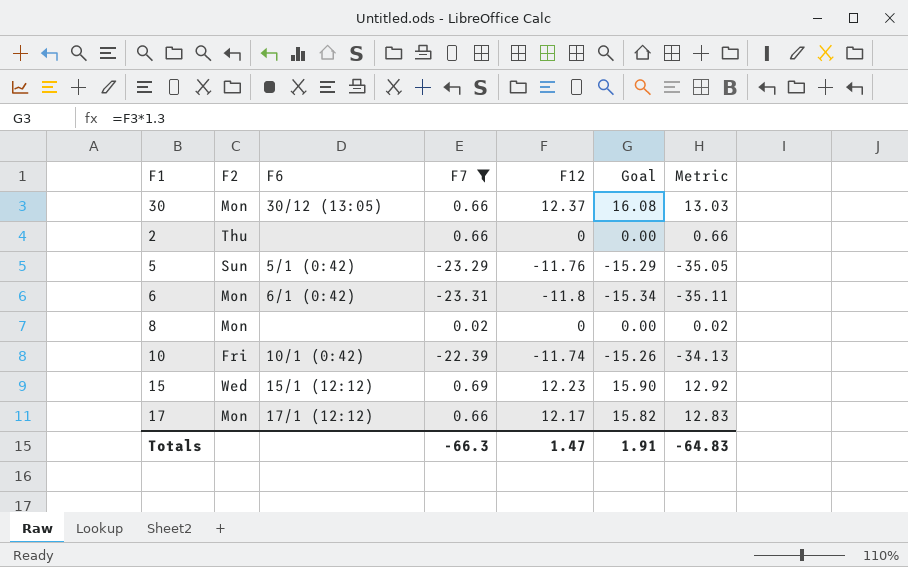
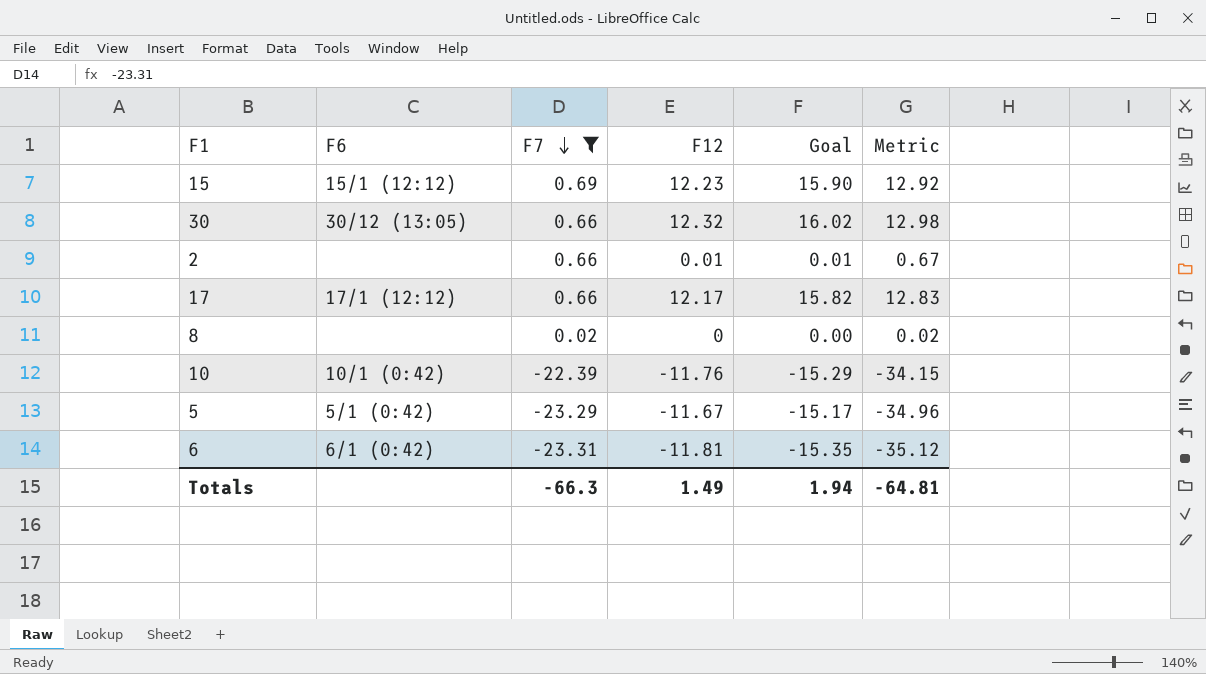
row order: none -> F7 descending
column F2 | position: 2 -> none
30 | F12: 12.37 -> 12.32
30 | Goal: 16.08 -> 16.02
30 | Metric: 13.03 -> 12.98
2 | F12: 0 -> 0.01
2 | Goal: 0.00 -> 0.01
2 | Metric: 0.66 -> 0.67
10 | F12: -11.74 -> -11.76
10 | Goal: -15.26 -> -15.29
10 | Metric: -34.13 -> -34.15
5 | F12: -11.76 -> -11.67
5 | Goal: -15.29 -> -15.17
5 | Metric: -35.05 -> -34.96
6 | F12: -11.8 -> -11.81
6 | Goal: -15.34 -> -15.35
6 | Metric: -35.11 -> -35.12
Totals | F12: 1.47 -> 1.49
Totals | Goal: 1.91 -> 1.94
Totals | Metric: -64.83 -> -64.81

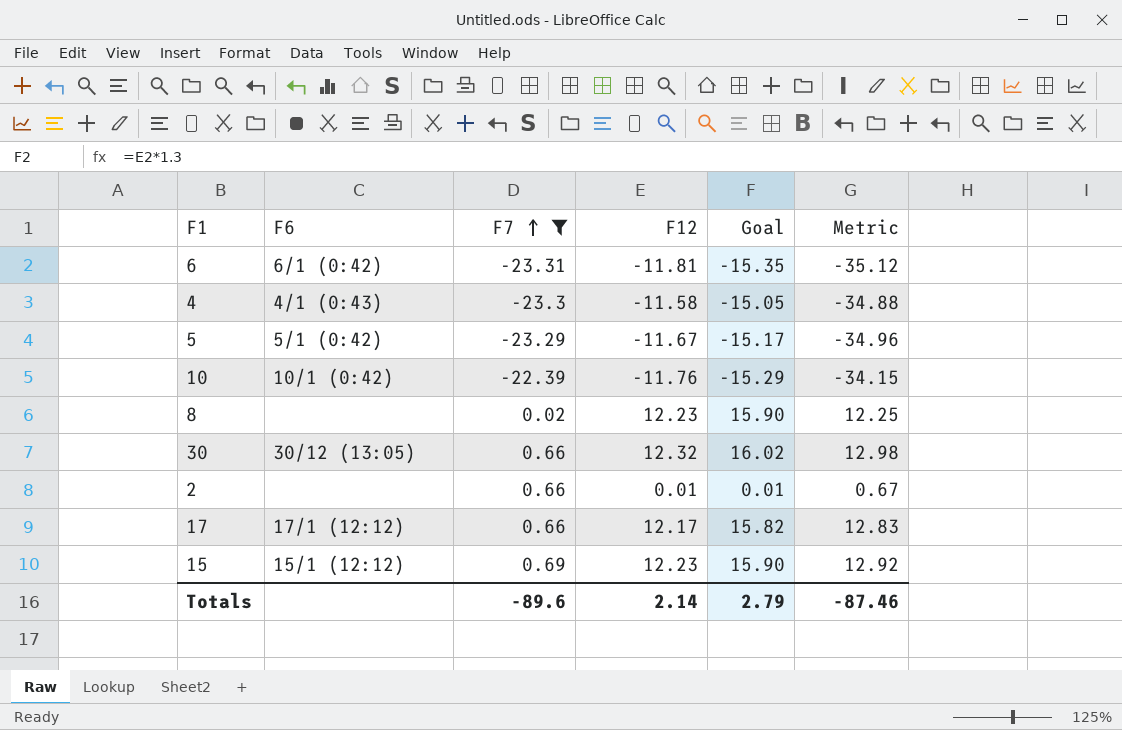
row order: F7 descending -> F7 ascending
row 4: none -> 4/1 (0:43) | -23.3 | -11.58 | -15.05 | -34.88
8 | F12: 0 -> 12.23
8 | Goal: 0.00 -> 15.90
8 | Metric: 0.02 -> 12.25
Totals | F7: -66.3 -> -89.6
Totals | F12: 1.49 -> 2.14
Totals | Goal: 1.94 -> 2.79
Totals | Metric: -64.81 -> -87.46

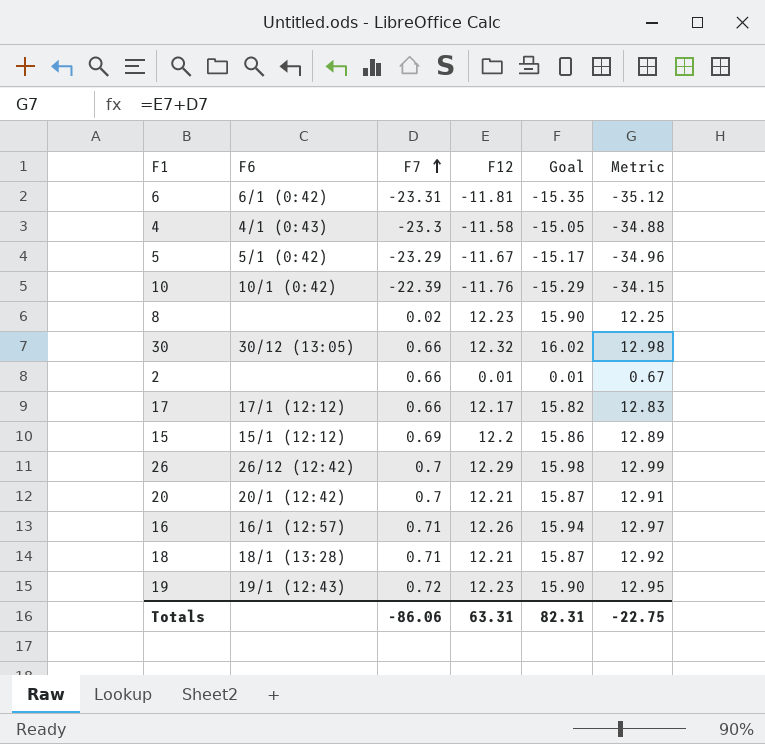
filter: F7 <= 0.69 -> none
15 | F12: 12.23 -> 12.2
15 | Goal: 15.90 -> 15.86
15 | Metric: 12.92 -> 12.89
Totals | F7: -89.6 -> -86.06
Totals | F12: 2.14 -> 63.31
Totals | Goal: 2.79 -> 82.31
Totals | Metric: -87.46 -> -22.75

